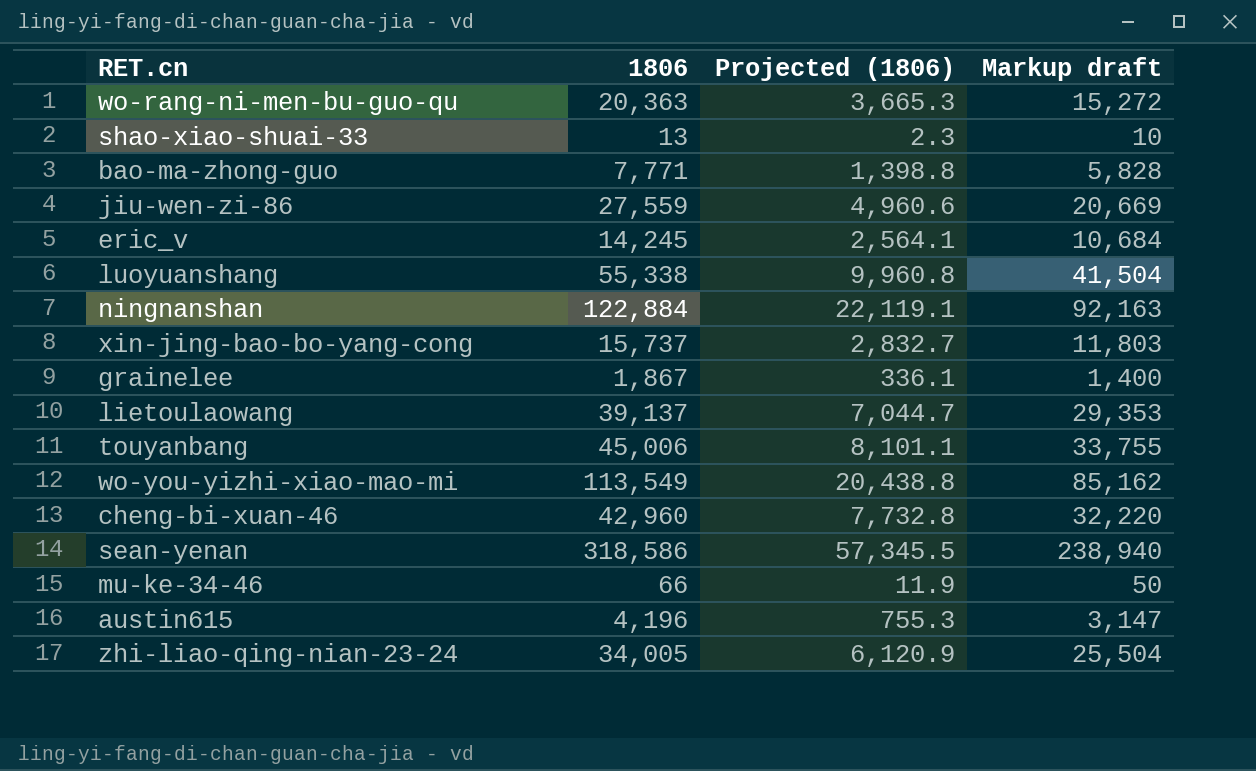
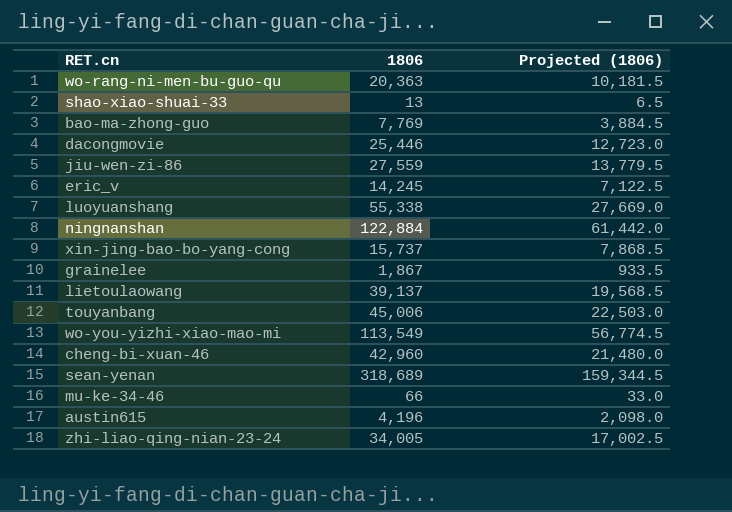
column Markup draft | formula: [1806] * 0.75 -> none
column Projected (1806) | formula: [1806] * 0.18 -> [1806] * 0.5
bao-ma-zhong-guo | 1806: 7,771 -> 7,769
row dacongmovie: none -> 25,446 | 12,723.0
sean-yenan | 1806: 318,586 -> 318,689

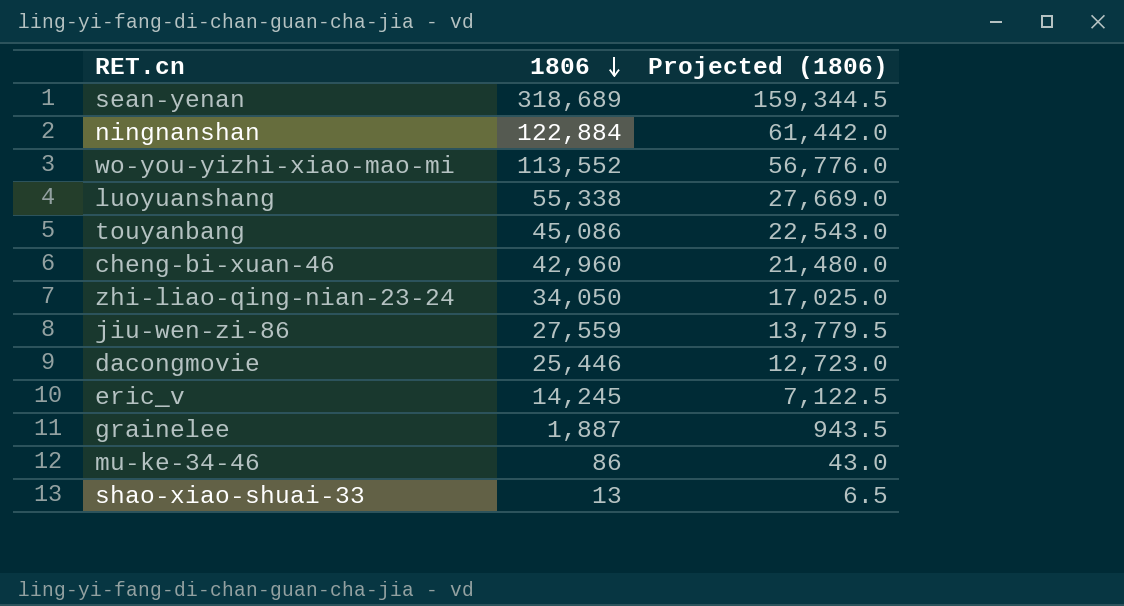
row order: none -> 1806 descending
row wo-rang-ni-men-bu-guo-qu: 20,363 | 10,181.5 -> none
row bao-ma-zhong-guo: 7,769 | 3,884.5 -> none
row xin-jing-bao-bo-yang-cong: 15,737 | 7,868.5 -> none
row lietoulaowang: 39,137 | 19,568.5 -> none
row austin615: 4,196 | 2,098.0 -> none
wo-you-yizhi-xiao-mao-mi | 1806: 113,549 -> 113,552
wo-you-yizhi-xiao-mao-mi | Projected (1806): 56,774.5 -> 56,776.0
touyanbang | 1806: 45,006 -> 45,086
touyanbang | Projected (1806): 22,503.0 -> 22,543.0
zhi-liao-qing-nian-23-24 | 1806: 34,005 -> 34,050
zhi-liao-qing-nian-23-24 | Projected (1806): 17,002.5 -> 17,025.0
grainelee | 1806: 1,867 -> 1,887
grainelee | Projected (1806): 933.5 -> 943.5
mu-ke-34-46 | 1806: 66 -> 86
mu-ke-34-46 | Projected (1806): 33.0 -> 43.0

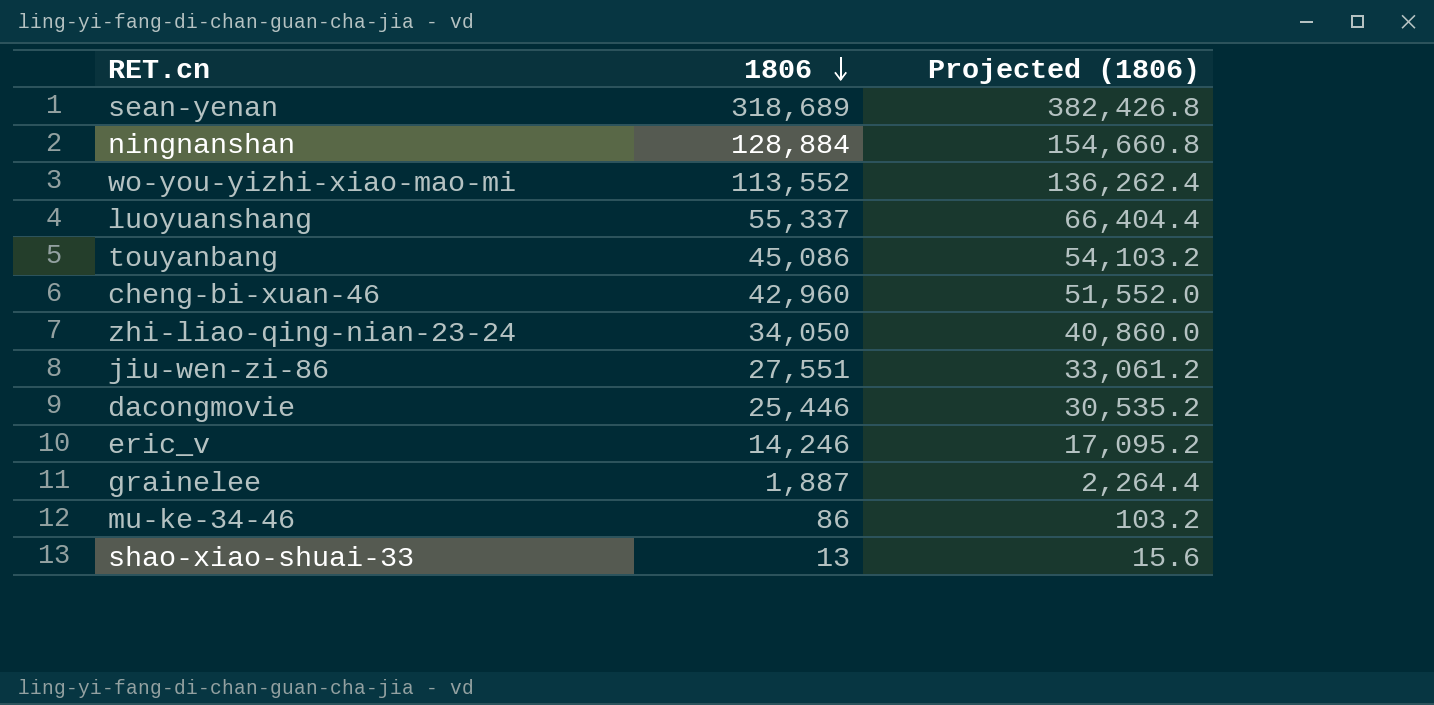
column Projected (1806) | formula: [1806] * 0.5 -> [1806] * 1.2
ningnanshan | 1806: 122,884 -> 128,884
luoyuanshang | 1806: 55,338 -> 55,337
jiu-wen-zi-86 | 1806: 27,559 -> 27,551
eric_v | 1806: 14,245 -> 14,246

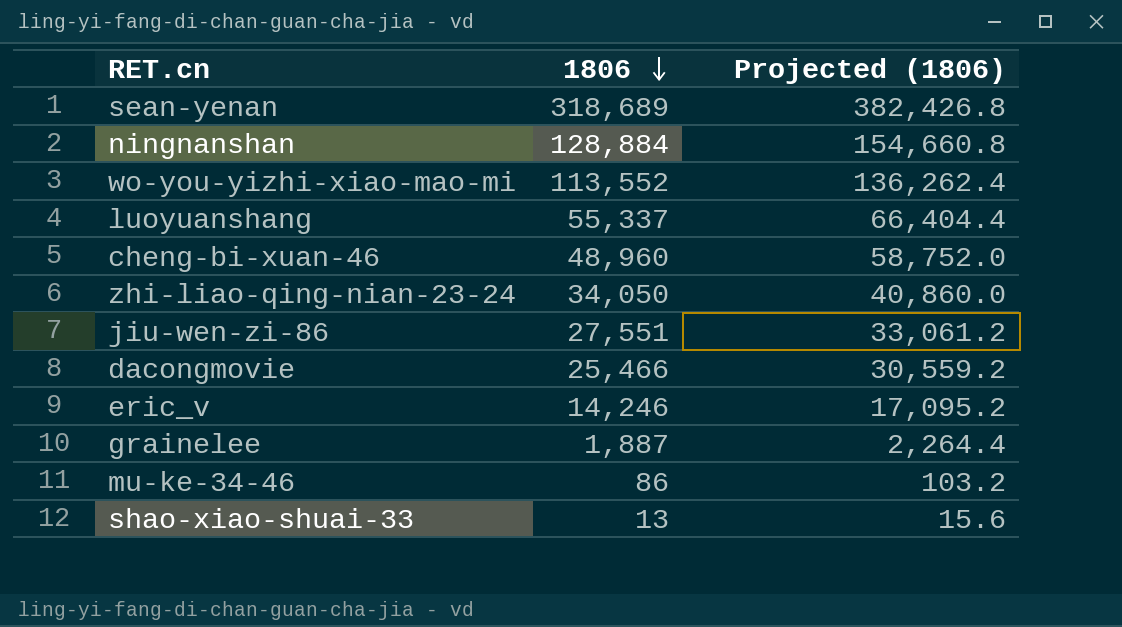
row touyanbang: 45,086 | 54,103.2 -> none
cheng-bi-xuan-46 | 1806: 42,960 -> 48,960
cheng-bi-xuan-46 | Projected (1806): 51,552.0 -> 58,752.0
dacongmovie | 1806: 25,446 -> 25,466
dacongmovie | Projected (1806): 30,535.2 -> 30,559.2

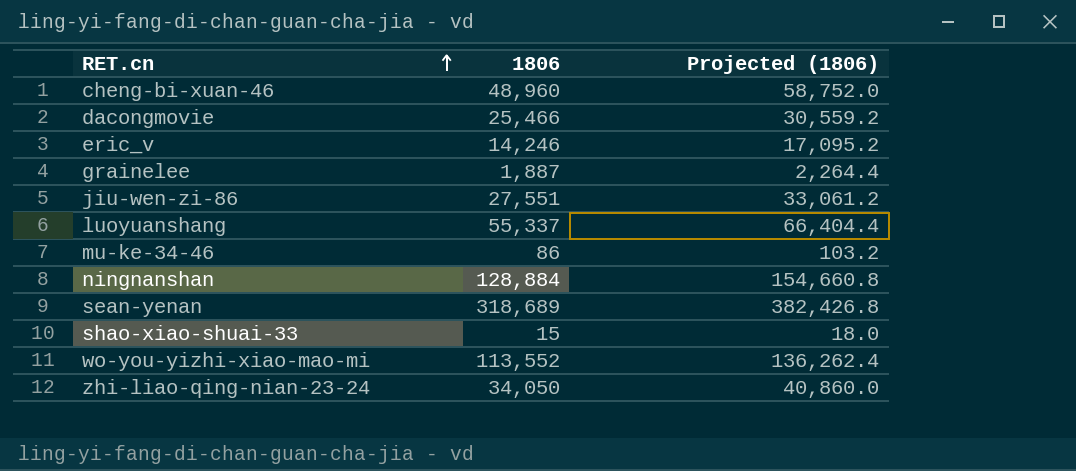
row order: 1806 descending -> RET.cn ascending
shao-xiao-shuai-33 | 1806: 13 -> 15
shao-xiao-shuai-33 | Projected (1806): 15.6 -> 18.0

